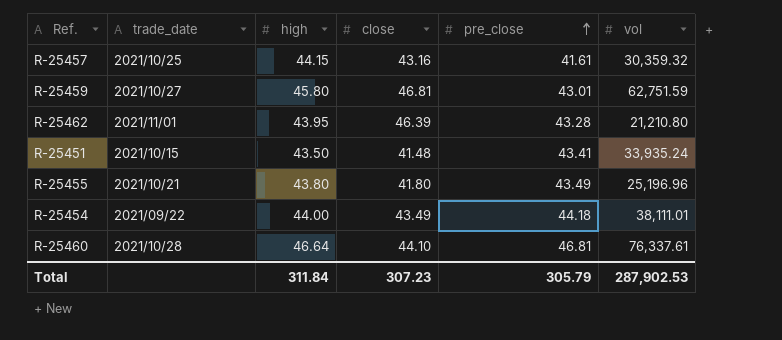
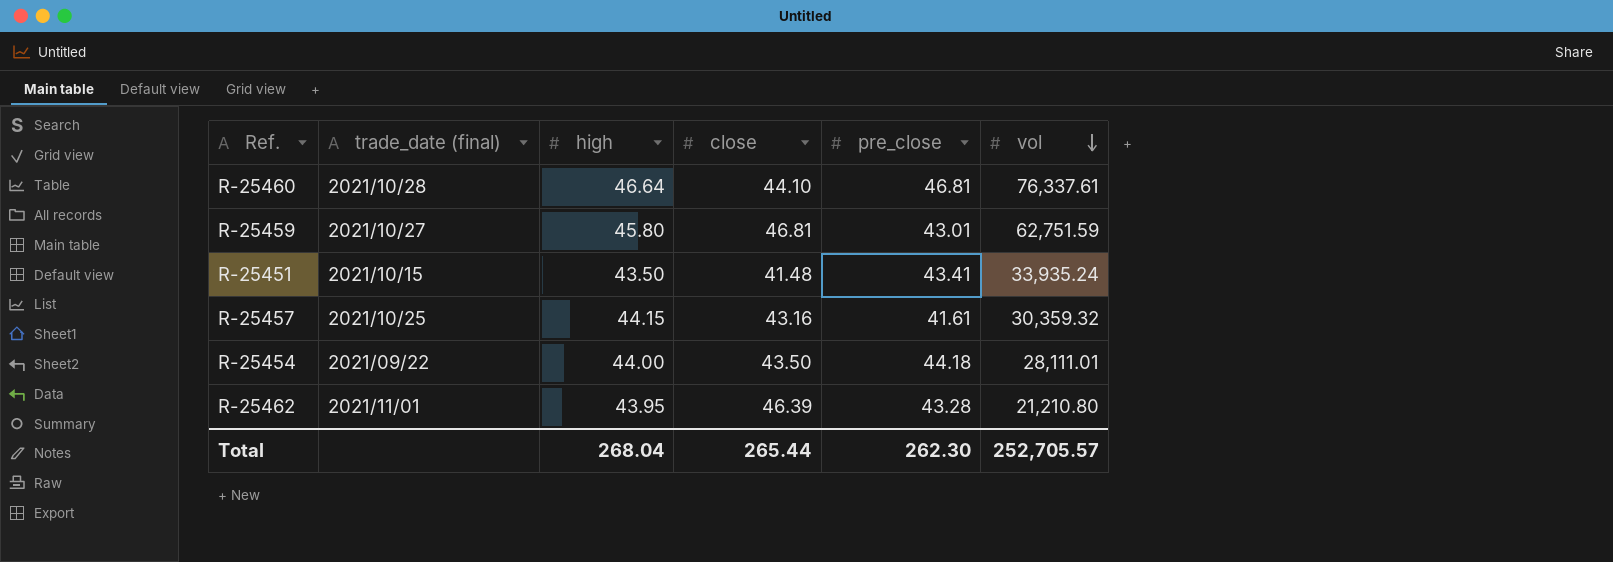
row order: pre_close ascending -> vol descending
column name: trade_date -> trade_date (final)
row R-25455: 2021/10/21 | 43.80 | 41.80 | 43.49 | 25,196.96 -> none
R-25454 | close: 43.49 -> 43.50
R-25454 | vol: 38,111.01 -> 28,111.01
Total | high: 311.84 -> 268.04
Total | close: 307.23 -> 265.44
Total | pre_close: 305.79 -> 262.30
Total | vol: 287,902.53 -> 252,705.57

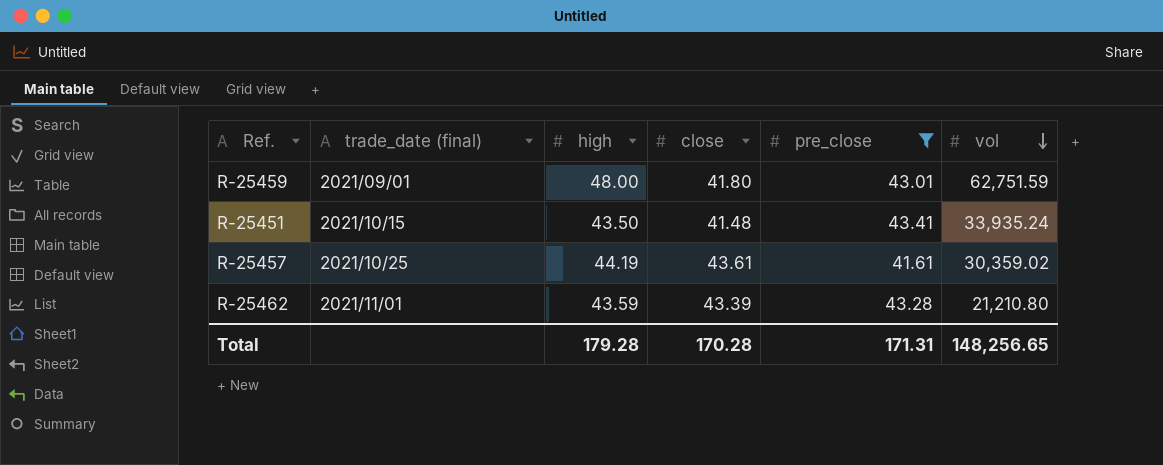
filter: none -> pre_close <= 43.41
R-25459 | trade_date (final): 2021/10/27 -> 2021/09/01
R-25459 | high: 45.80 -> 48.00
R-25459 | close: 46.81 -> 41.80
R-25457 | high: 44.15 -> 44.19
R-25457 | close: 43.16 -> 43.61
R-25457 | vol: 30,359.32 -> 30,359.02
R-25462 | high: 43.95 -> 43.59
R-25462 | close: 46.39 -> 43.39
Total | high: 268.04 -> 179.28
Total | close: 265.44 -> 170.28
Total | pre_close: 262.30 -> 171.31
Total | vol: 252,705.57 -> 148,256.65

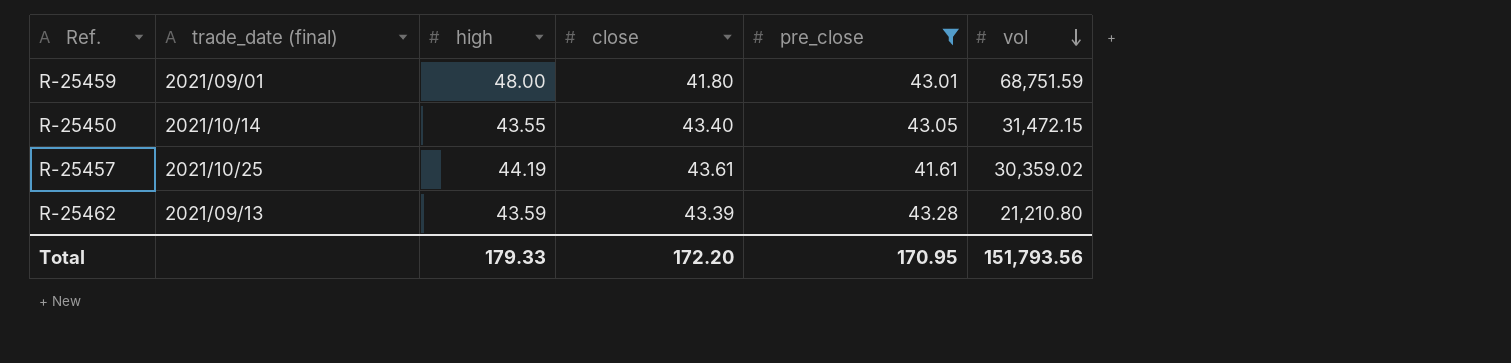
row R-25451: 2021/10/15 | 43.50 | 41.48 | 43.41 | 33,935.24 -> none
R-25459 | vol: 62,751.59 -> 68,751.59
row R-25450: none -> 2021/10/14 | 43.55 | 43.40 | 43.05 | 31,472.15
R-25462 | trade_date (final): 2021/11/01 -> 2021/09/13
Total | high: 179.28 -> 179.33
Total | close: 170.28 -> 172.20
Total | pre_close: 171.31 -> 170.95
Total | vol: 148,256.65 -> 151,793.56

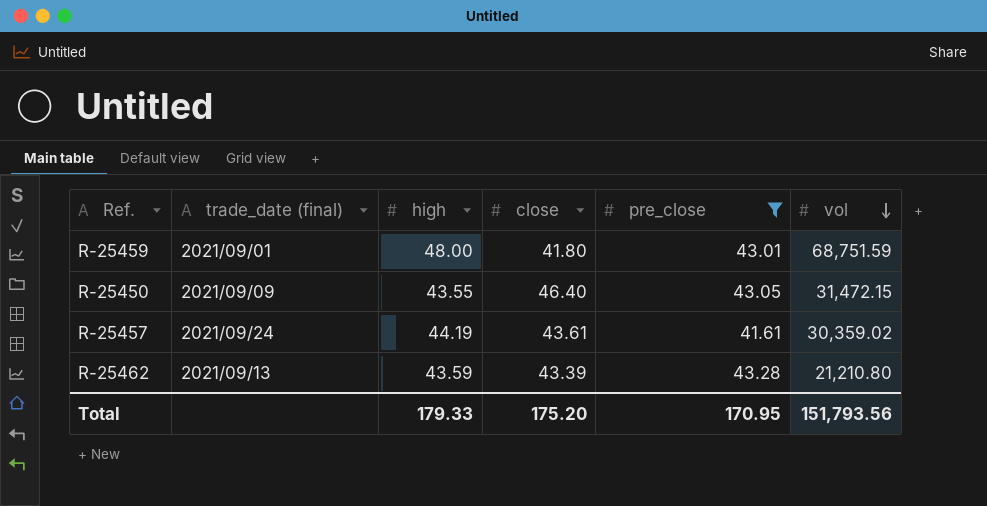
R-25450 | trade_date (final): 2021/10/14 -> 2021/09/09
R-25450 | close: 43.40 -> 46.40
R-25457 | trade_date (final): 2021/10/25 -> 2021/09/24
Total | close: 172.20 -> 175.20

